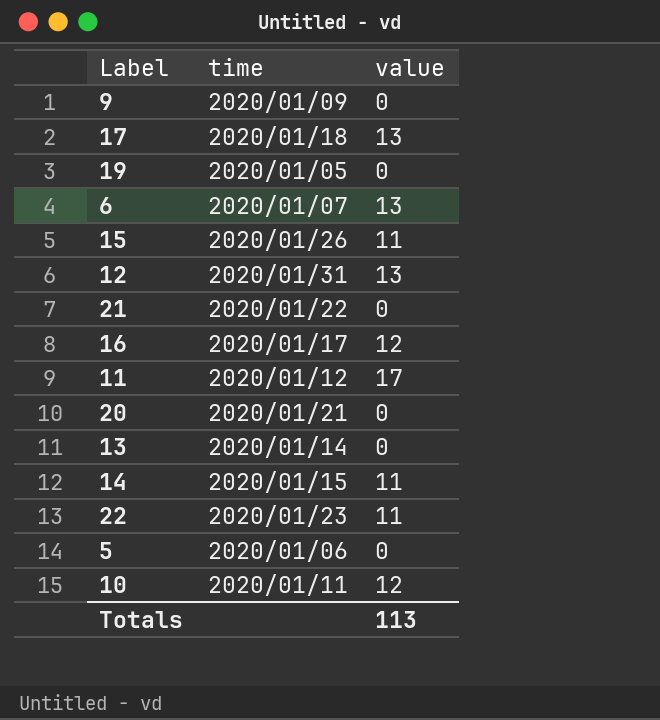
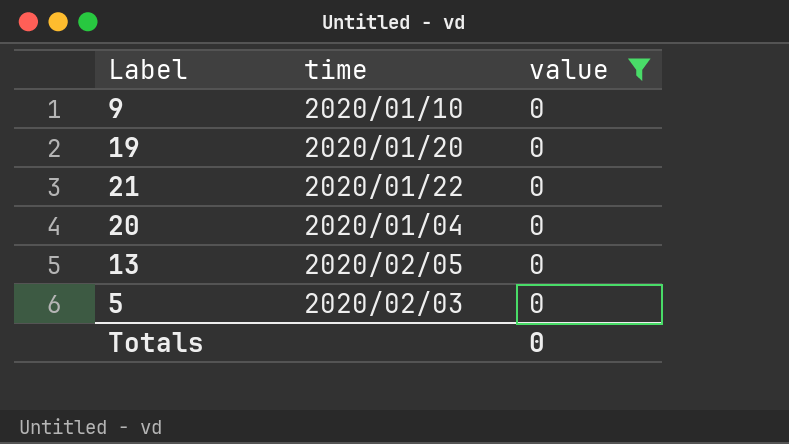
filter: none -> value = 0
9 | time: 2020/01/09 -> 2020/01/10
19 | time: 2020/01/05 -> 2020/01/20
20 | time: 2020/01/21 -> 2020/01/04
13 | time: 2020/01/14 -> 2020/02/05
5 | time: 2020/01/06 -> 2020/02/03
Totals | value: 113 -> 0

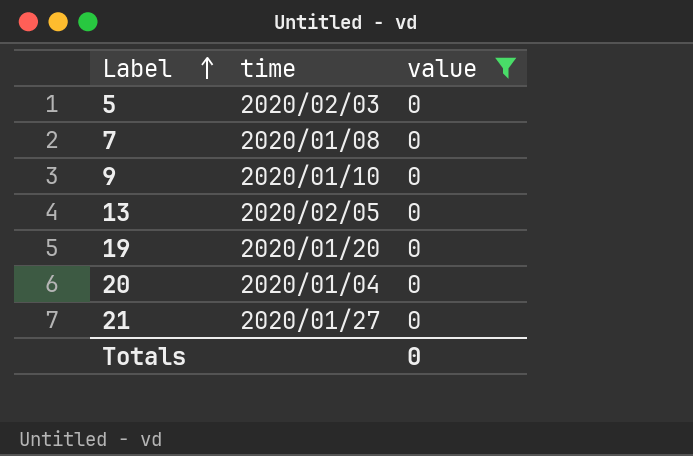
row order: none -> Label ascending
row 7: none -> 2020/01/08 | 0
21 | time: 2020/01/22 -> 2020/01/27

